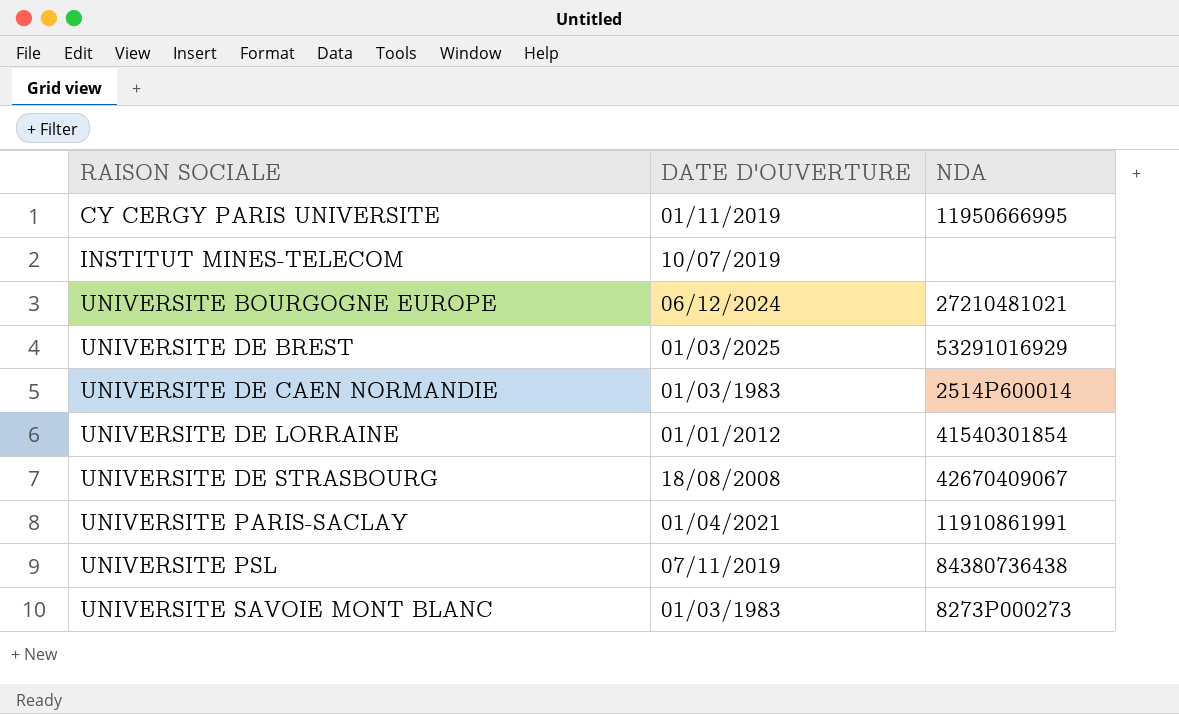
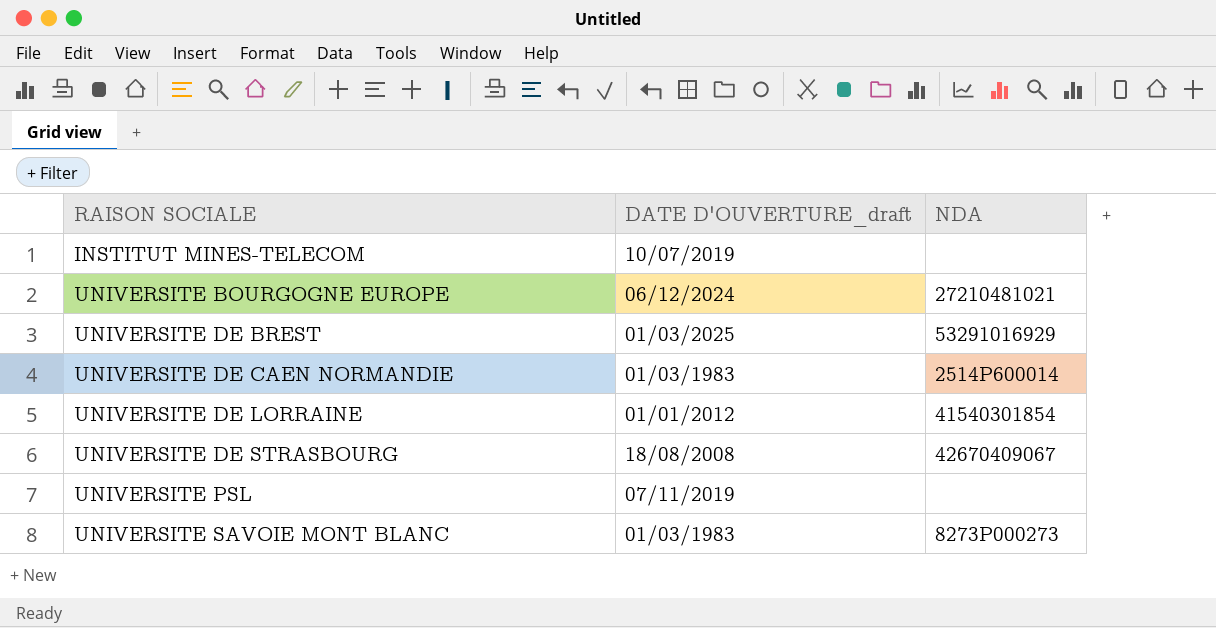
column name: DATE D'OUVERTURE -> DATE D'OUVERTURE_draft
row CY CERGY PARIS UNIVERSITE: 01/11/2019 | 11950666995 -> none
row UNIVERSITE PARIS-SACLAY: 01/04/2021 | 11910861991 -> none
UNIVERSITE PSL | NDA: 84380736438 -> none

